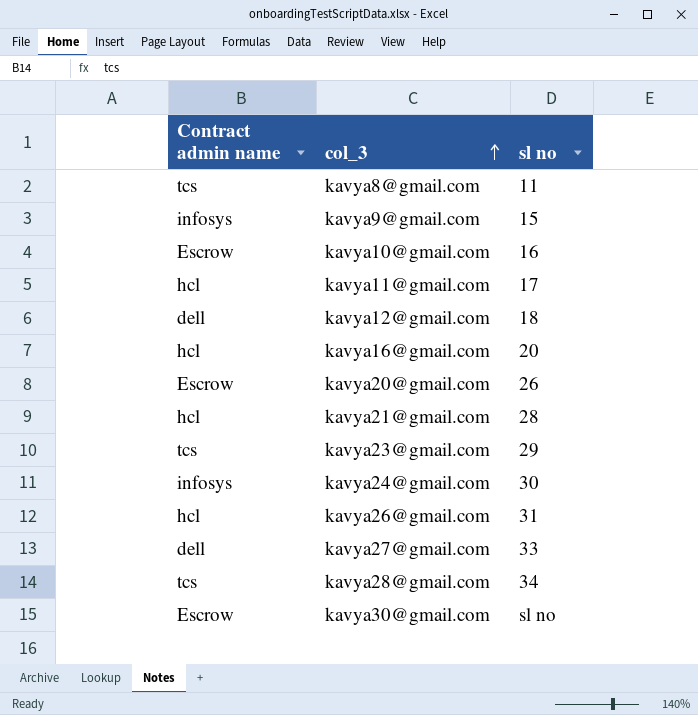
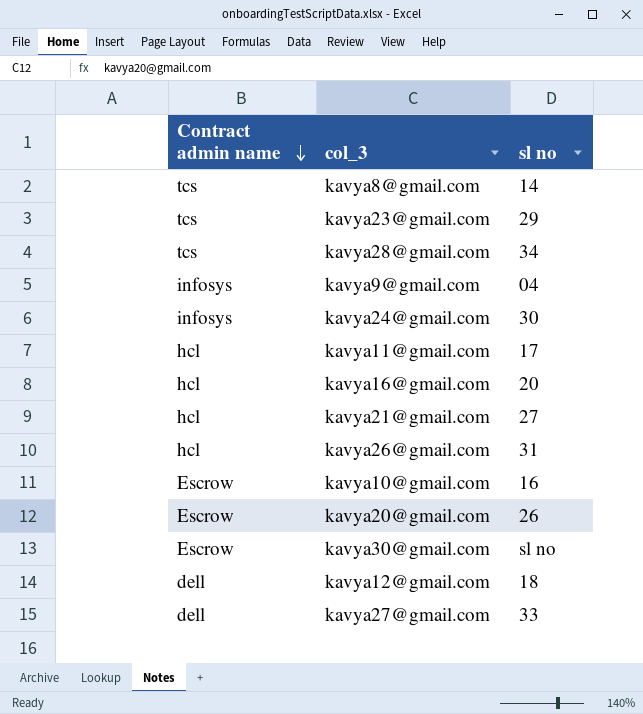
row order: col_3 ascending -> Contract admin name descending
kavya8@gmail.com | sl no: 11 -> 14
kavya9@gmail.com | sl no: 15 -> 04
kavya21@gmail.com | sl no: 28 -> 27

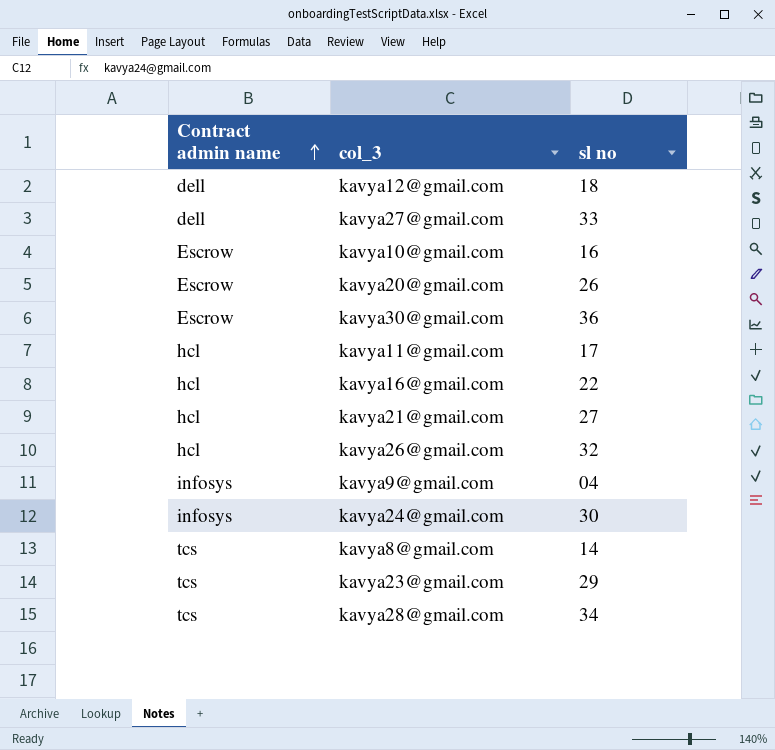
row order: Contract admin name descending -> Contract admin name ascending
kavya30@gmail.com | sl no: sl no -> 36
kavya16@gmail.com | sl no: 20 -> 22
kavya26@gmail.com | sl no: 31 -> 32

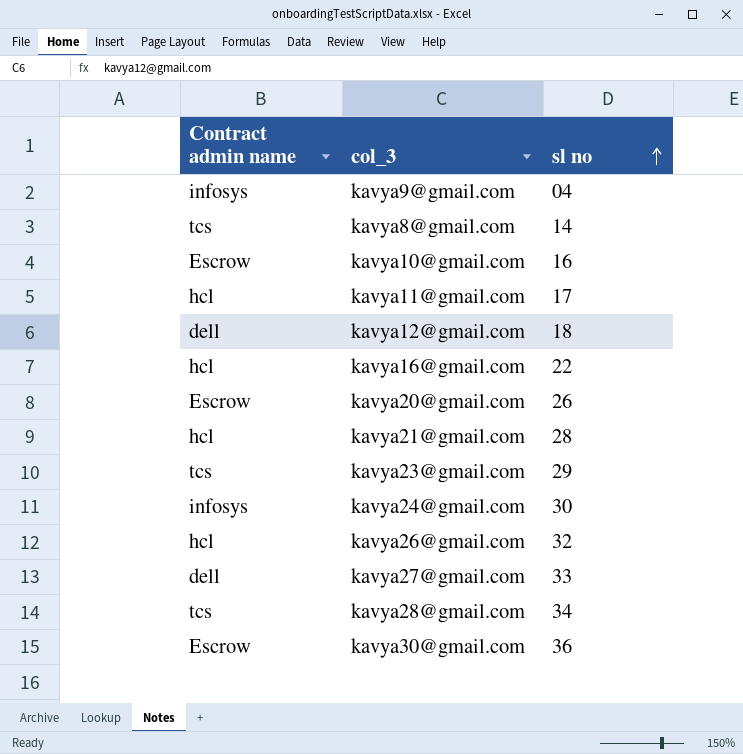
row order: Contract admin name ascending -> sl no ascending
kavya21@gmail.com | sl no: 27 -> 28

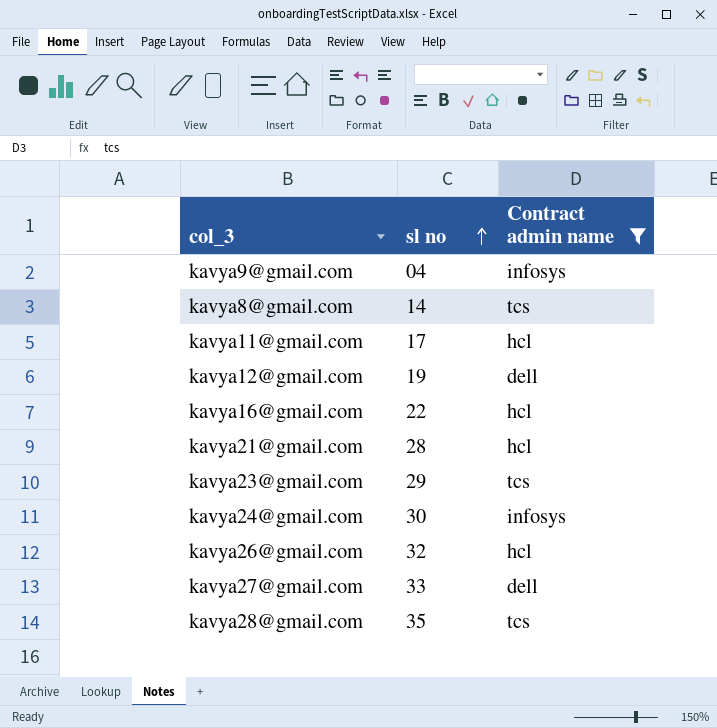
filter: none -> Contract admin name != Escrow
column Contract admin name | position: 1 -> 3
kavya12@gmail.com | sl no: 18 -> 19
kavya28@gmail.com | sl no: 34 -> 35

